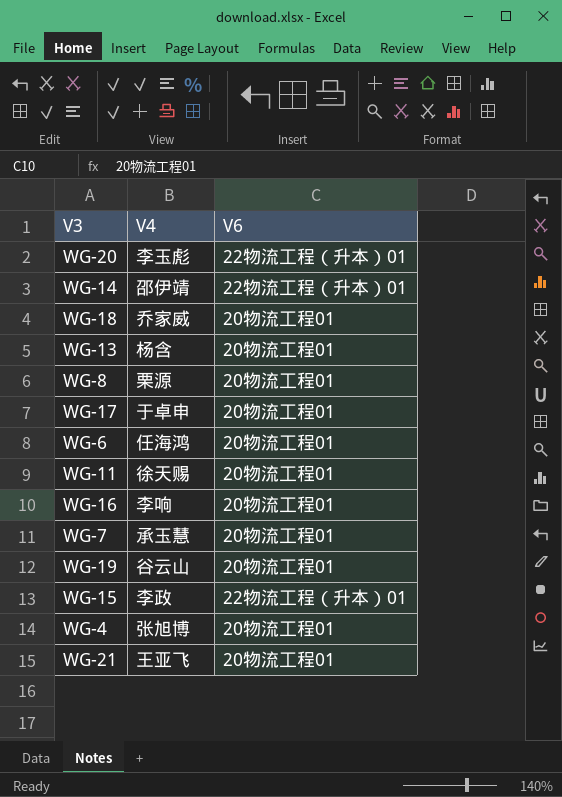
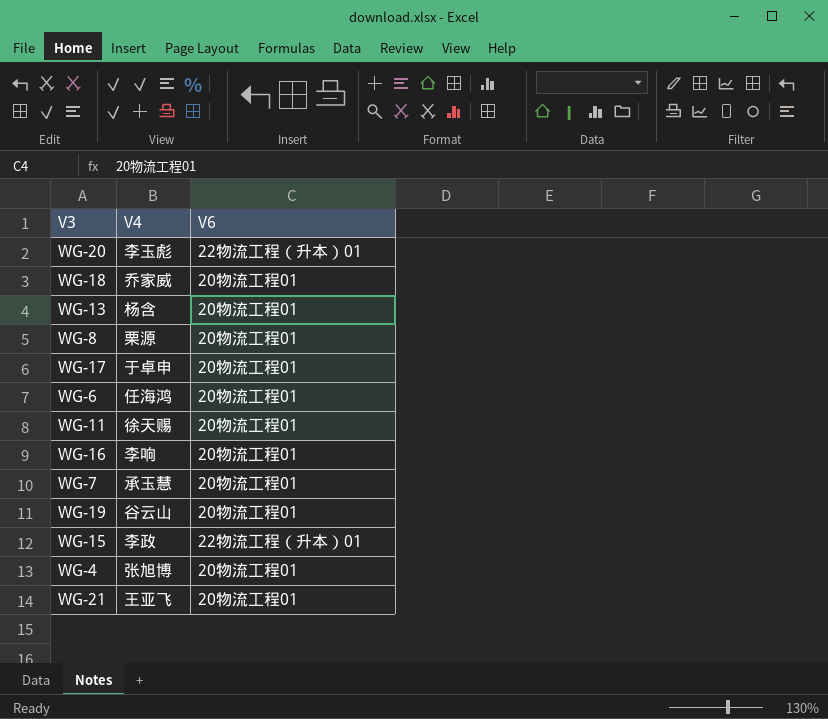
row WG-14: 邵伊靖 | 22物流工程（升本）01 -> none

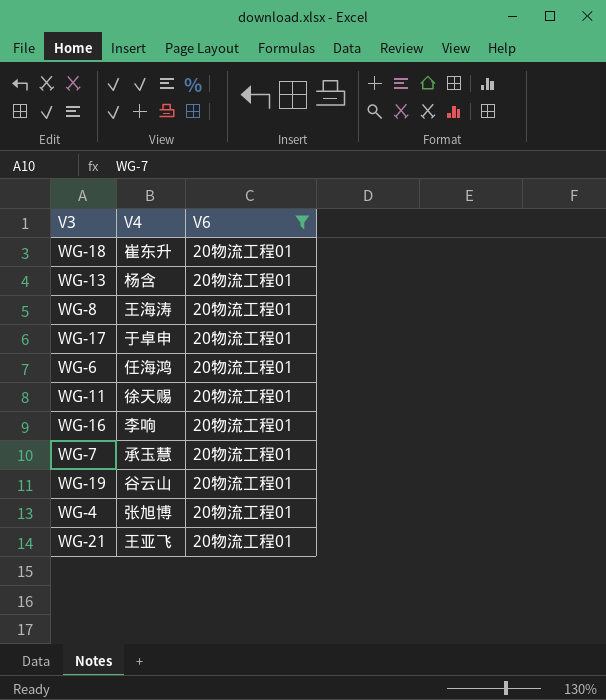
filter: none -> V6 = 20物流工程01
WG-18 | V4: 乔家威 -> 崔东升
WG-8 | V4: 栗源 -> 王海涛

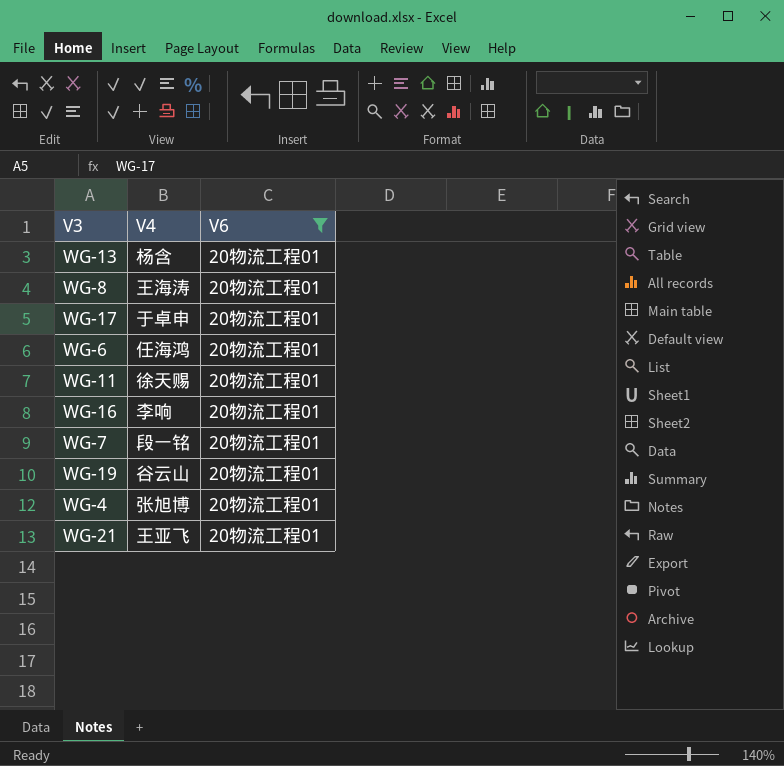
row WG-18: 崔东升 | 20物流工程01 -> none
WG-7 | V4: 承玉慧 -> 段一铭

